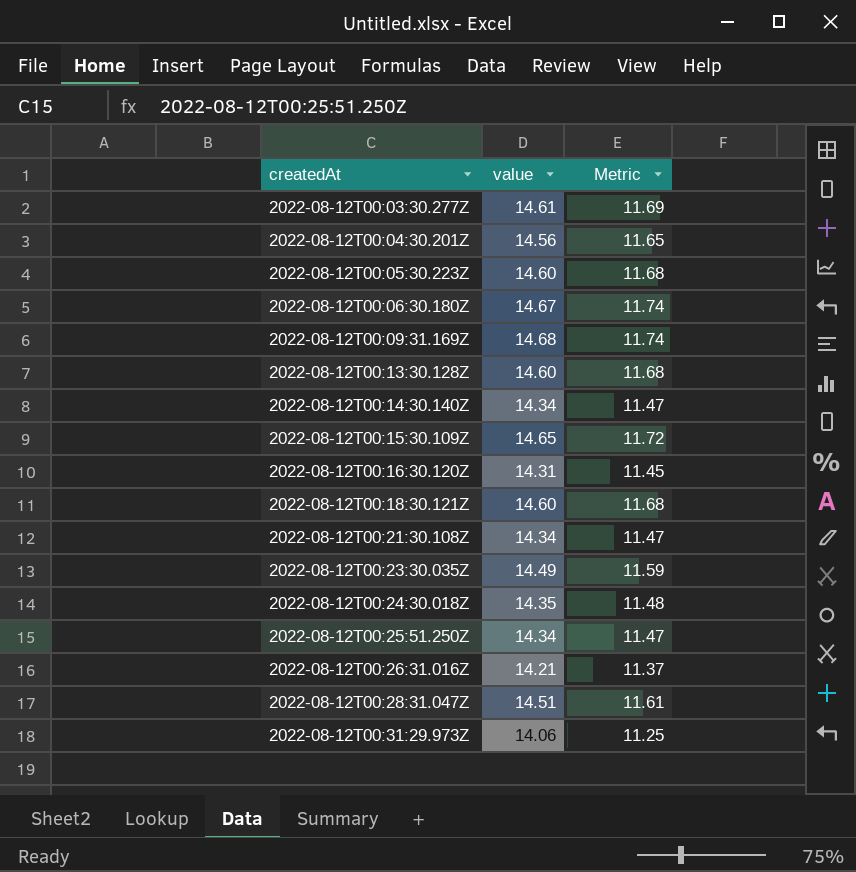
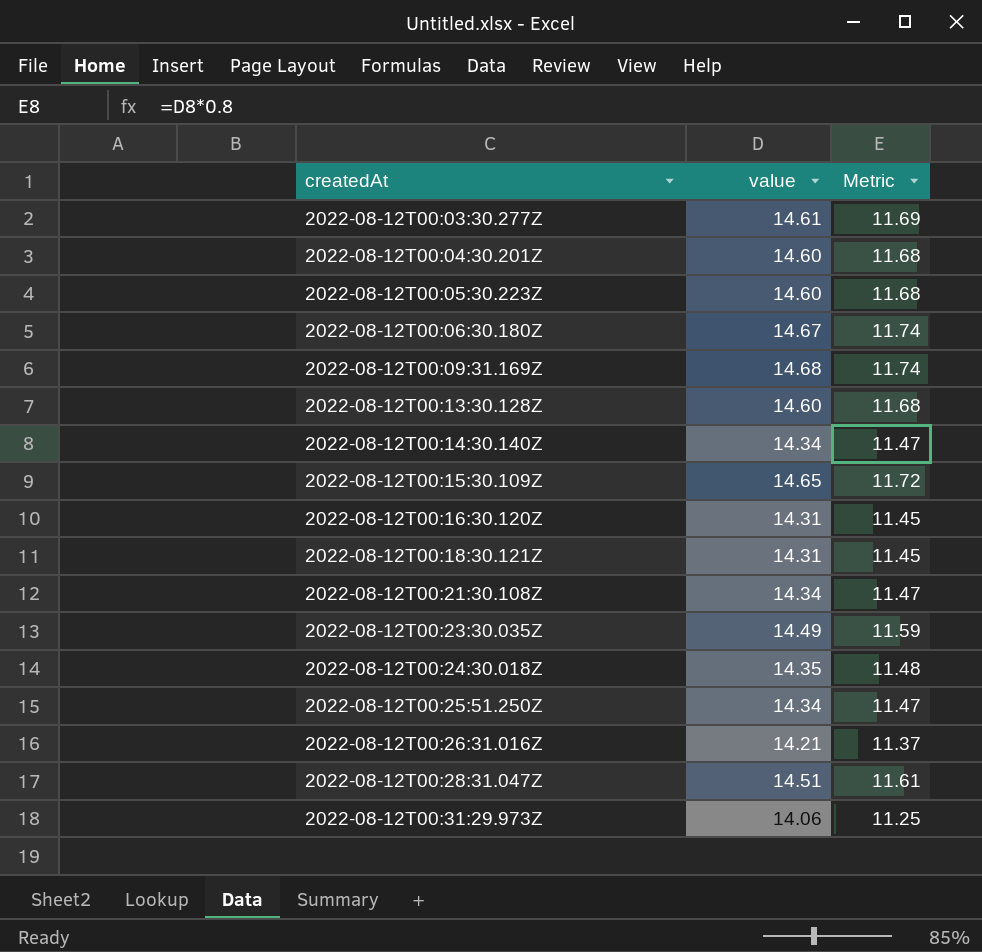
2022-08-12T00:04:30.201Z | value: 14.56 -> 14.60
2022-08-12T00:04:30.201Z | Metric: 11.65 -> 11.68
2022-08-12T00:18:30.121Z | value: 14.60 -> 14.31
2022-08-12T00:18:30.121Z | Metric: 11.68 -> 11.45

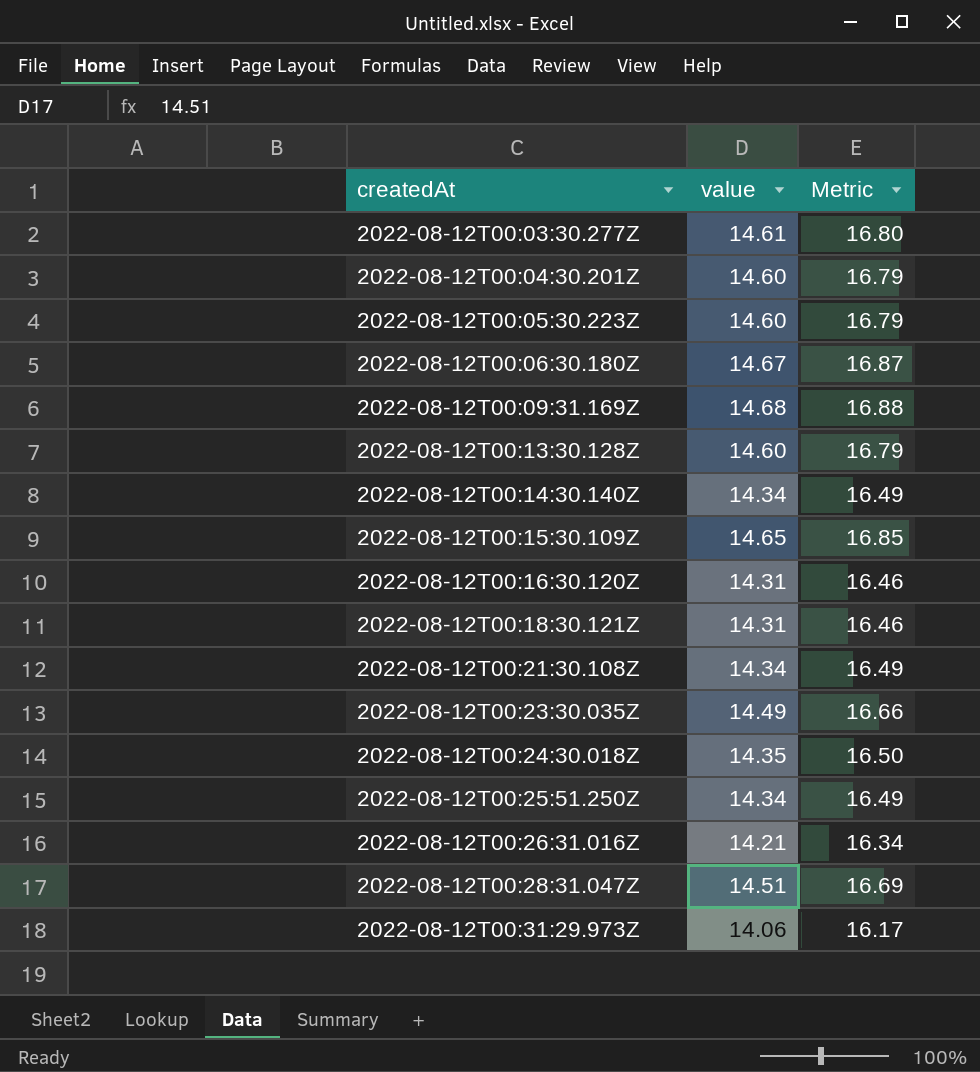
column Metric | formula: [value] * 0.8 -> [value] * 1.15

